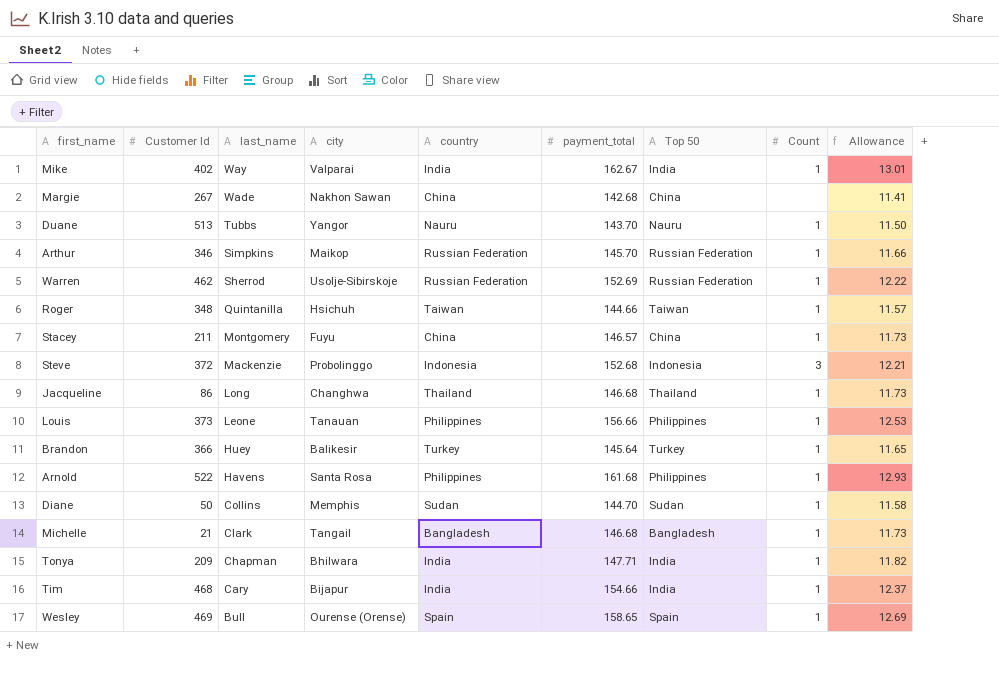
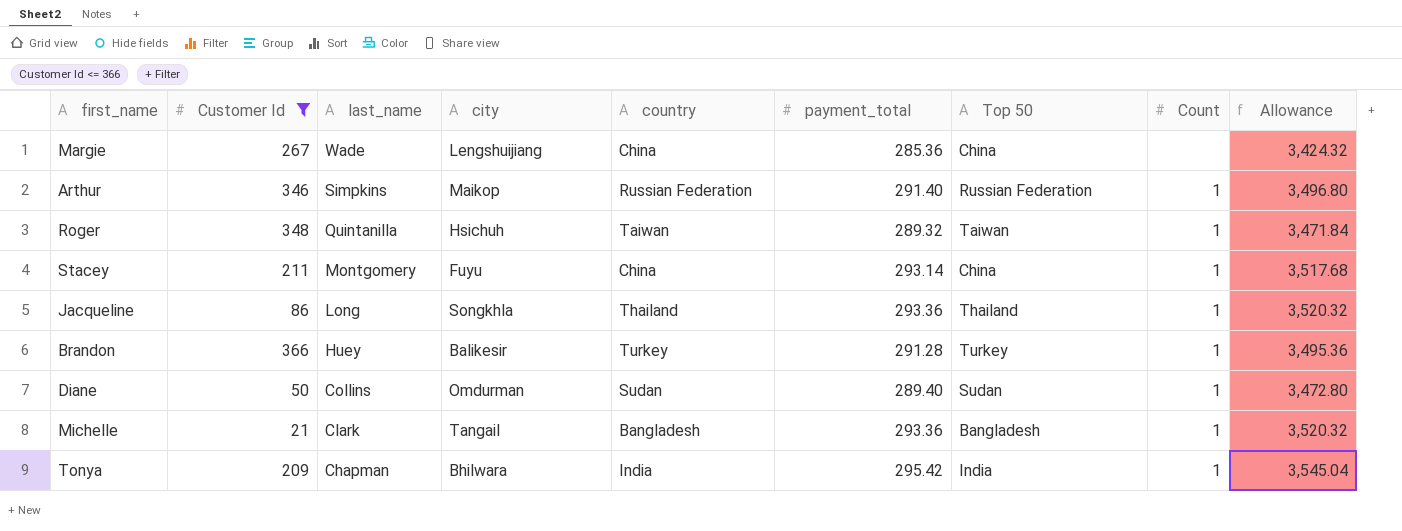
filter: none -> Customer Id <= 366
column Allowance | formula: [payment_total] * 0.08 -> [payment_total] * 12
Margie | city: Nakhon Sawan -> Lengshuijiang
Margie | payment_total: 142.68 -> 285.36
Arthur | payment_total: 145.70 -> 291.40
Roger | payment_total: 144.66 -> 289.32
Stacey | payment_total: 146.57 -> 293.14
Jacqueline | city: Changhwa -> Songkhla
Jacqueline | payment_total: 146.68 -> 293.36
Brandon | payment_total: 145.64 -> 291.28
Diane | city: Memphis -> Omdurman
Diane | payment_total: 144.70 -> 289.40
Michelle | payment_total: 146.68 -> 293.36
Tonya | payment_total: 147.71 -> 295.42

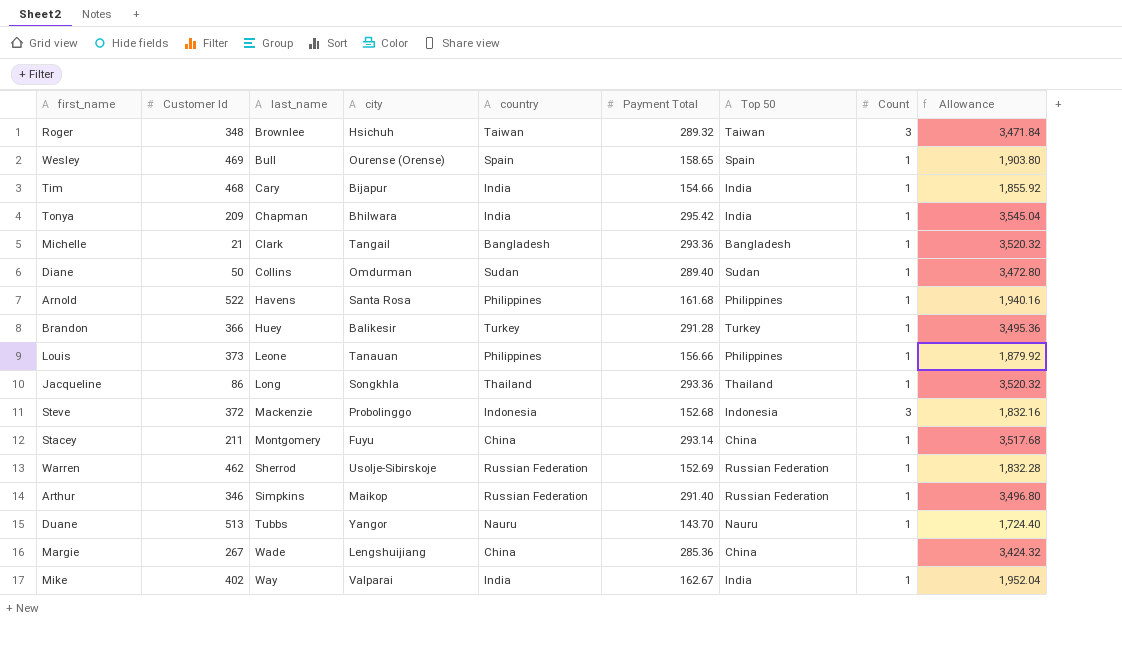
filter: Customer Id <= 366 -> none
row order: last_name descending -> last_name ascending
column name: payment_total -> Payment Total
Roger | last_name: Quintanilla -> Brownlee
Roger | Count: 1 -> 3

